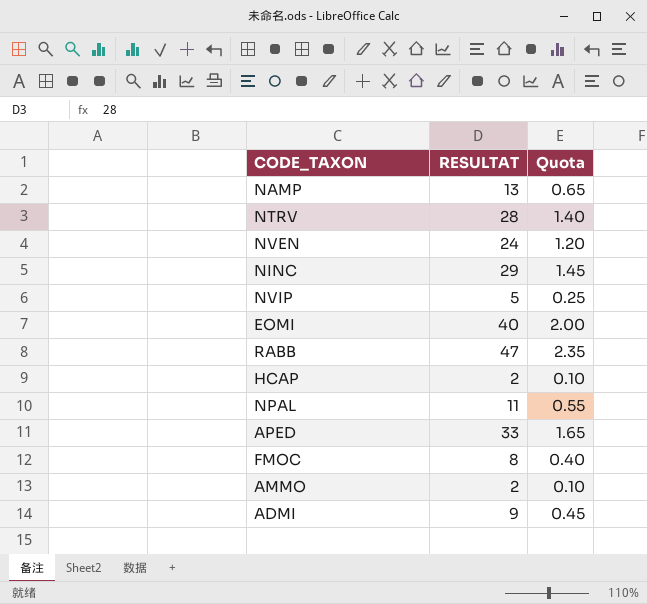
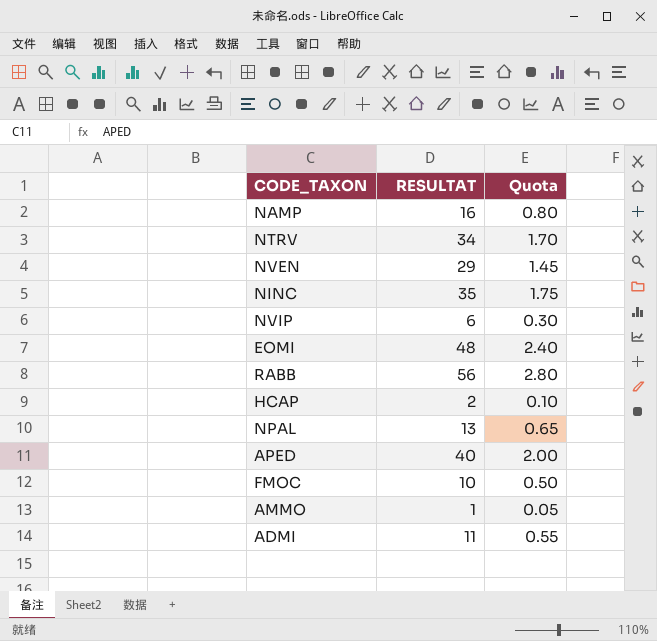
NAMP | RESULTAT: 13 -> 16
NAMP | Quota: 0.65 -> 0.80
NTRV | RESULTAT: 28 -> 34
NTRV | Quota: 1.40 -> 1.70
NVEN | RESULTAT: 24 -> 29
NVEN | Quota: 1.20 -> 1.45
NINC | RESULTAT: 29 -> 35
NINC | Quota: 1.45 -> 1.75
NVIP | RESULTAT: 5 -> 6
NVIP | Quota: 0.25 -> 0.30
EOMI | RESULTAT: 40 -> 48
EOMI | Quota: 2.00 -> 2.40
RABB | RESULTAT: 47 -> 56
RABB | Quota: 2.35 -> 2.80
NPAL | RESULTAT: 11 -> 13
NPAL | Quota: 0.55 -> 0.65
APED | RESULTAT: 33 -> 40
APED | Quota: 1.65 -> 2.00
FMOC | RESULTAT: 8 -> 10
FMOC | Quota: 0.40 -> 0.50
AMMO | RESULTAT: 2 -> 1
AMMO | Quota: 0.10 -> 0.05
ADMI | RESULTAT: 9 -> 11
ADMI | Quota: 0.45 -> 0.55

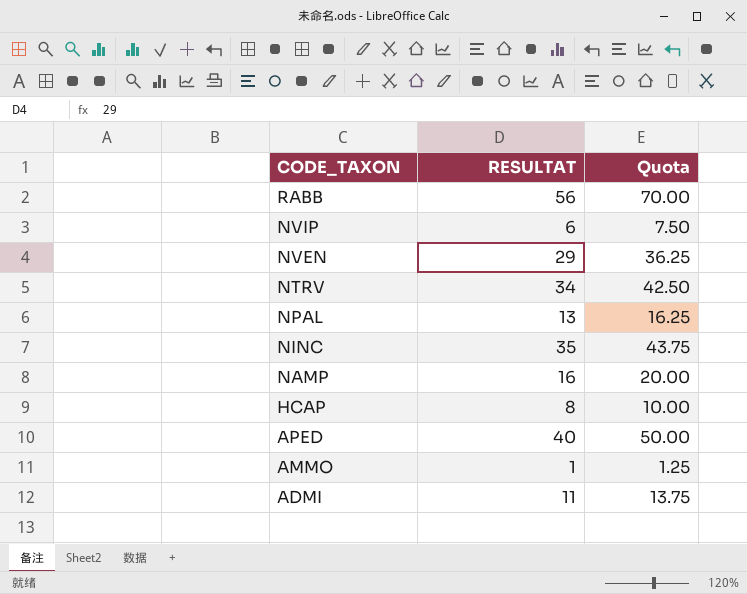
row order: none -> CODE_TAXON descending
column Quota | formula: [RESULTAT] * 0.05 -> [RESULTAT] * 1.25
row EOMI: 48 | 2.40 -> none
row FMOC: 10 | 0.50 -> none
HCAP | RESULTAT: 2 -> 8

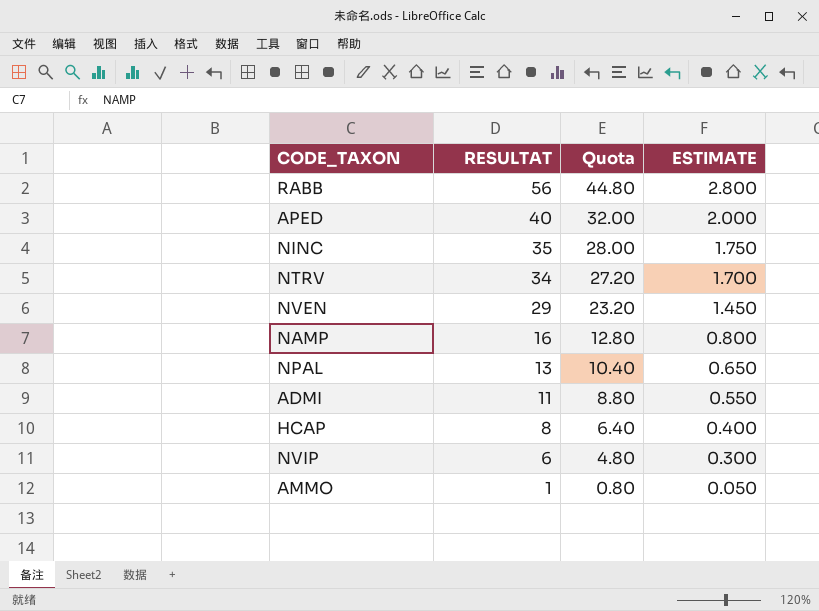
row order: CODE_TAXON descending -> RESULTAT descending
column Quota | formula: [RESULTAT] * 1.25 -> [RESULTAT] * 0.8
column ESTIMATE | formula: none -> [RESULTAT] * 0.05

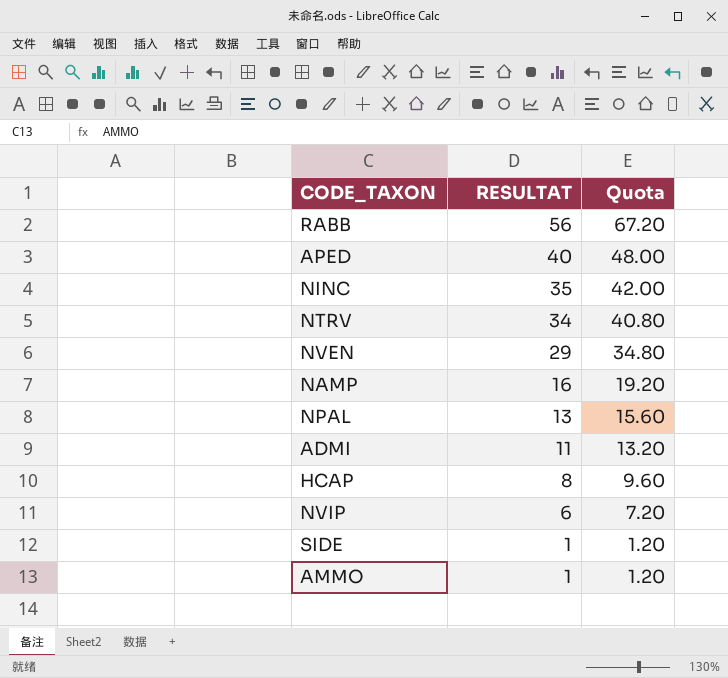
column ESTIMATE | formula: [RESULTAT] * 0.05 -> none
column Quota | formula: [RESULTAT] * 0.8 -> [RESULTAT] * 1.2
row SIDE: none -> 1 | 1.20

